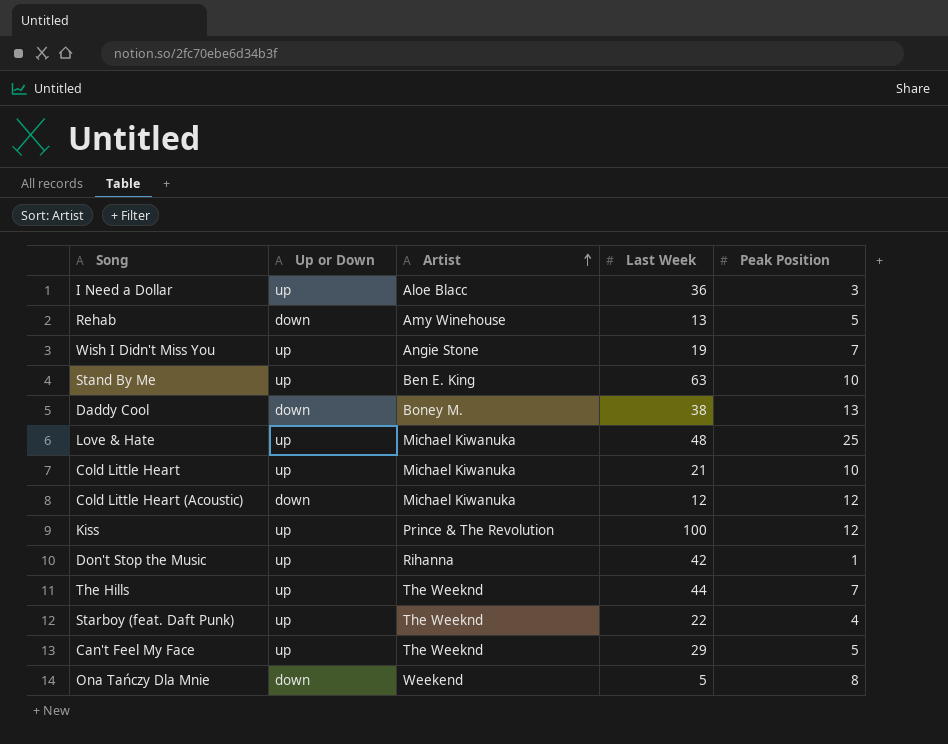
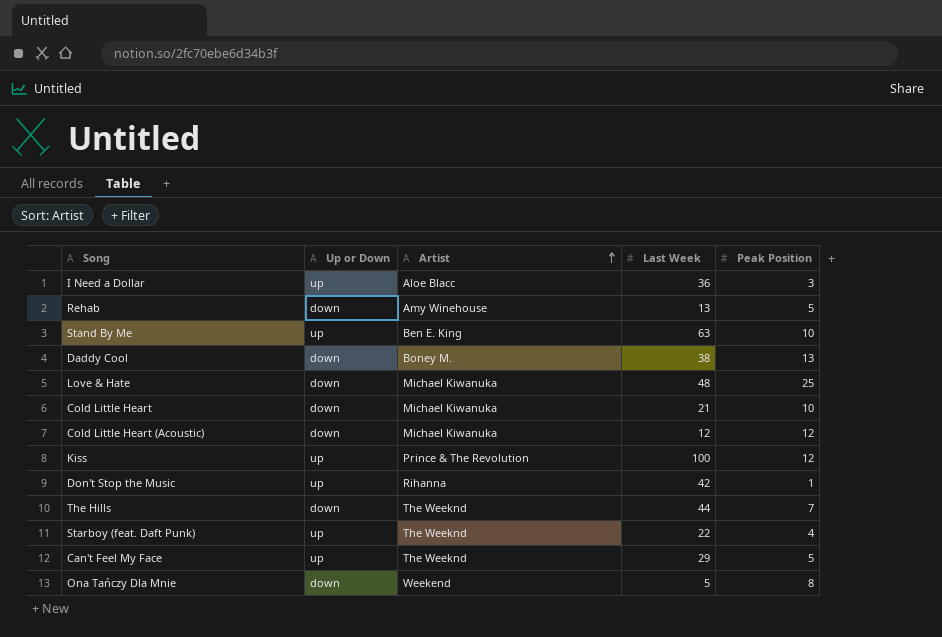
row Wish I Didn't Miss You: up | Angie Stone | 19 | 7 -> none
Love & Hate | Up or Down: up -> down
Cold Little Heart | Up or Down: up -> down
The Hills | Up or Down: up -> down

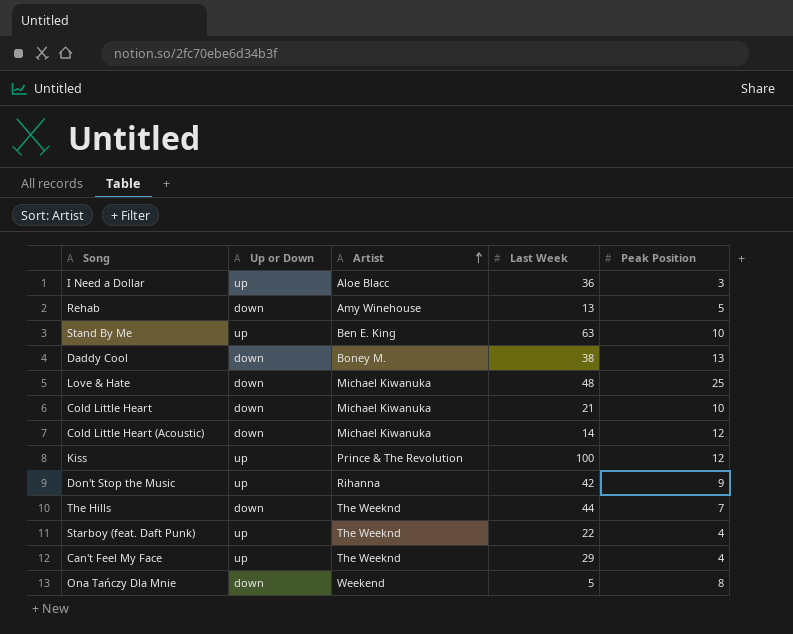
Cold Little Heart (Acoustic) | Last Week: 12 -> 14
Don't Stop the Music | Peak Position: 1 -> 9
Can't Feel My Face | Peak Position: 5 -> 4

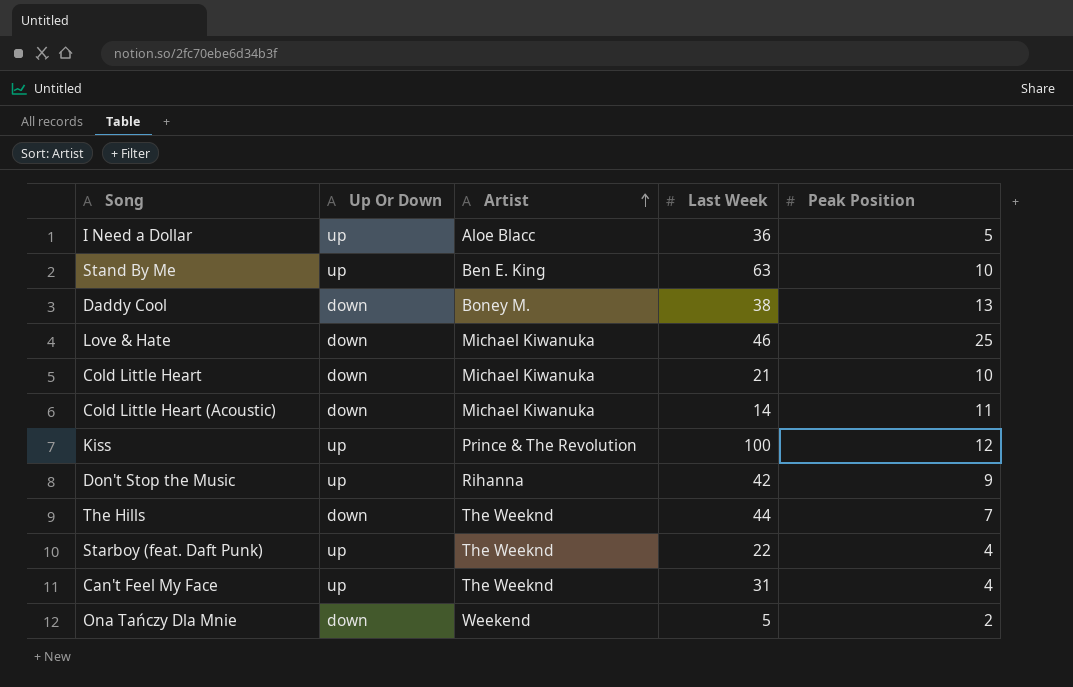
column name: Up or Down -> Up Or Down
row Rehab: down | Amy Winehouse | 13 | 5 -> none
I Need a Dollar | Peak Position: 3 -> 5
Love & Hate | Last Week: 48 -> 46
Cold Little Heart (Acoustic) | Peak Position: 12 -> 11
Can't Feel My Face | Last Week: 29 -> 31
Ona Tańczy Dla Mnie | Peak Position: 8 -> 2

